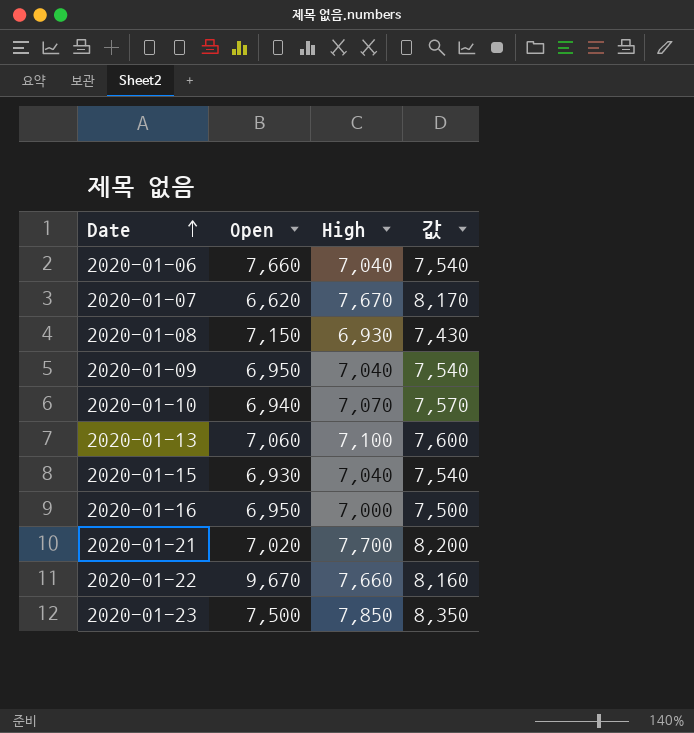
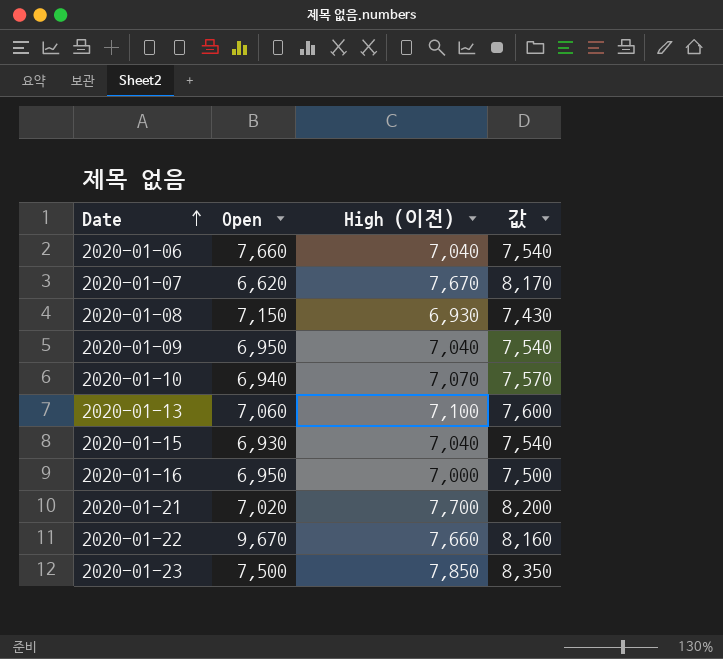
column name: High -> High (이전)

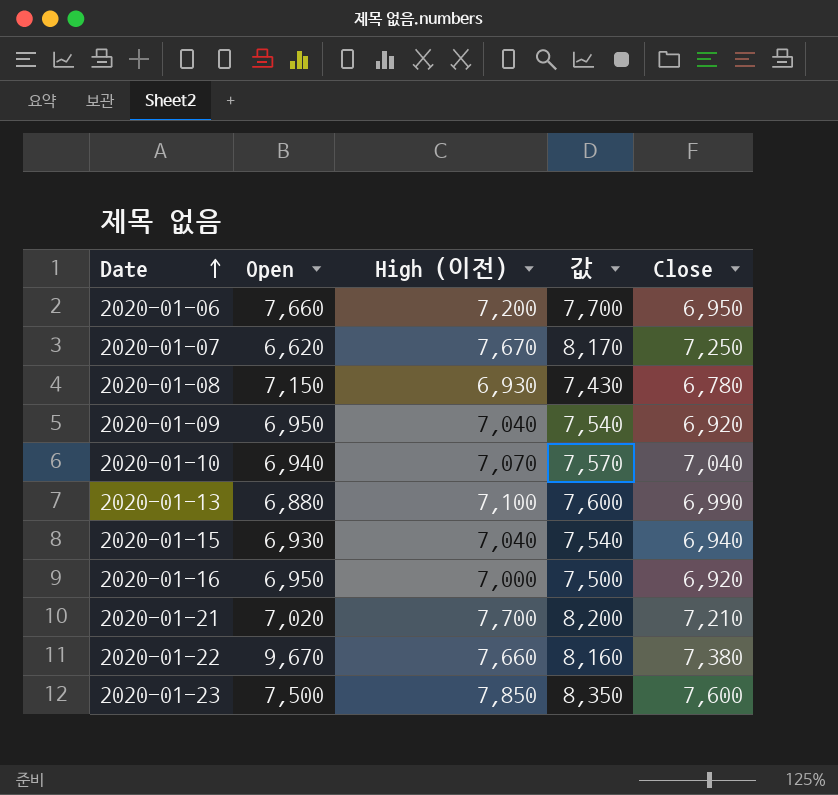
column Close | position: none -> 5
2020-01-06 | High (이전): 7,040 -> 7,200
2020-01-06 | 값: 7,540 -> 7,700
2020-01-13 | Open: 7,060 -> 6,880

